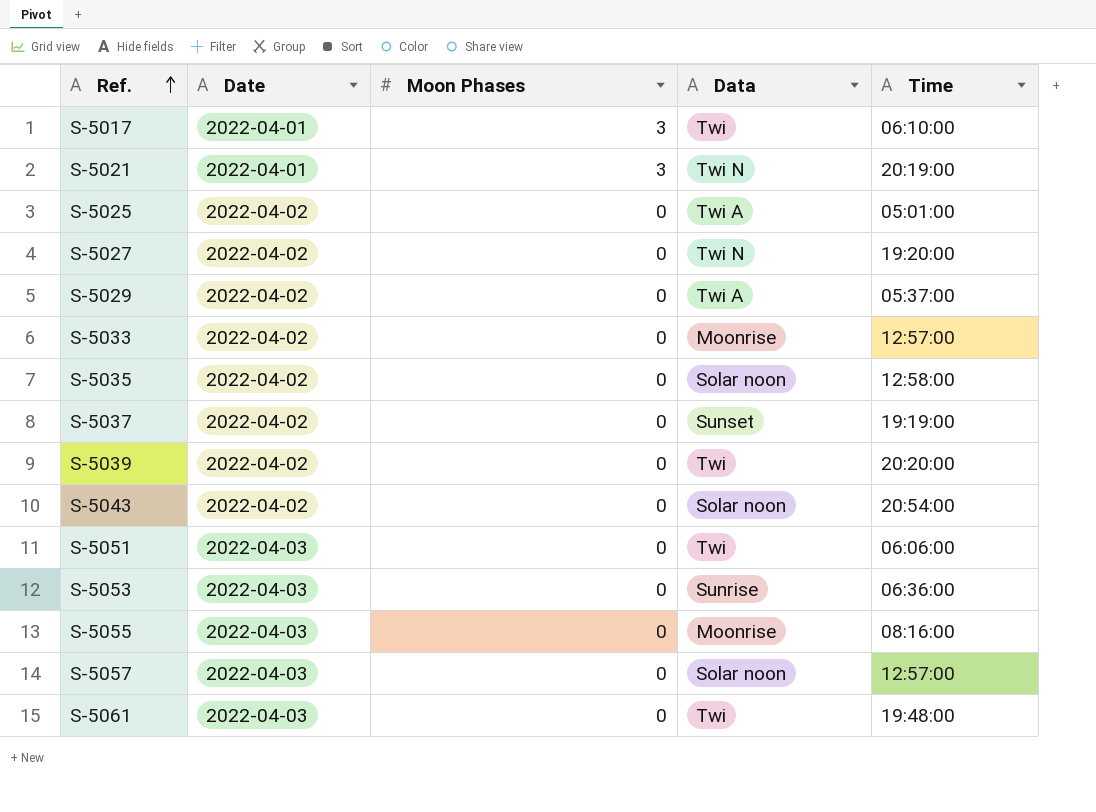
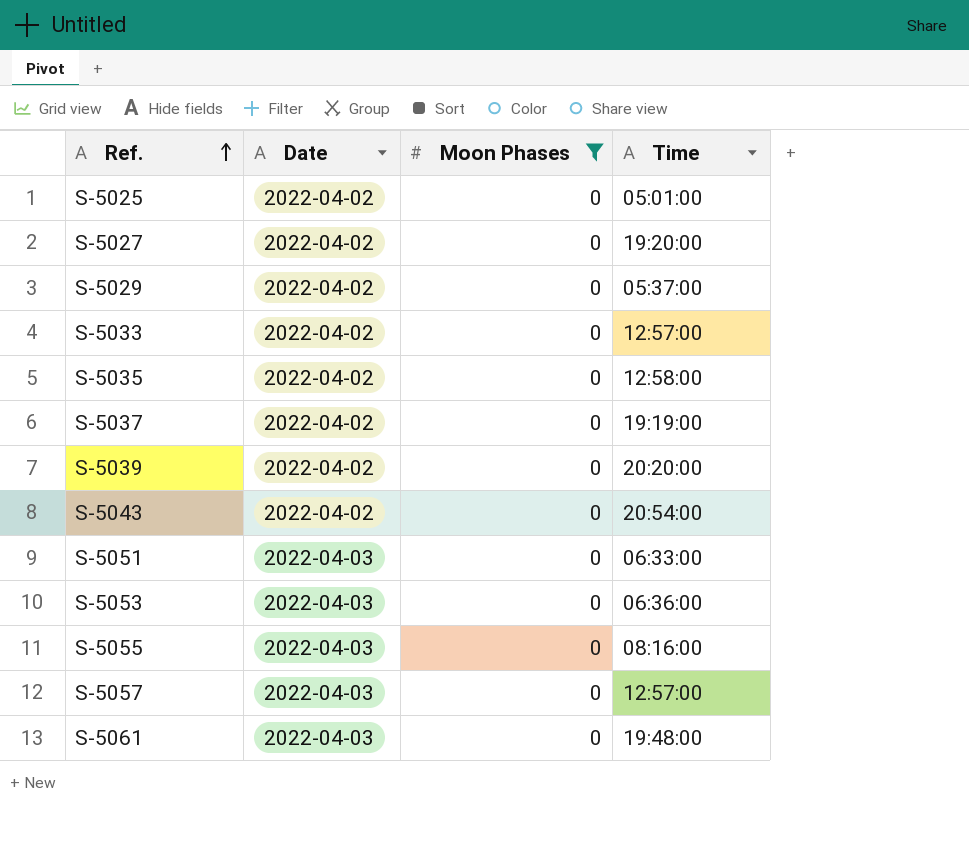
filter: none -> Moon Phases = 0
column Data | position: 4 -> none
S-5051 | Time: 06:06:00 -> 06:33:00

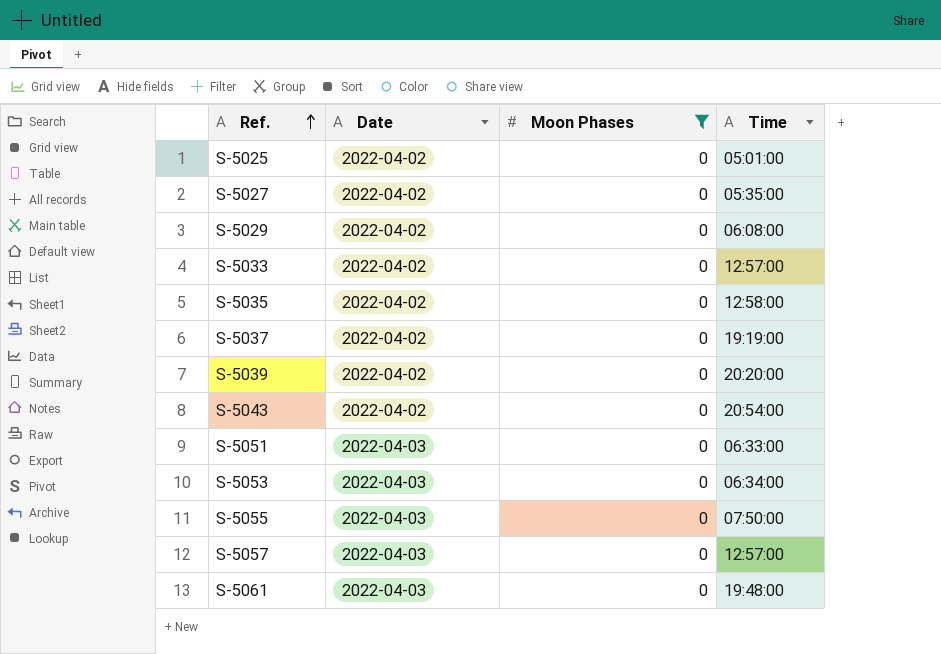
S-5027 | Time: 19:20:00 -> 05:35:00
S-5029 | Time: 05:37:00 -> 06:08:00
S-5053 | Time: 06:36:00 -> 06:34:00
S-5055 | Time: 08:16:00 -> 07:50:00

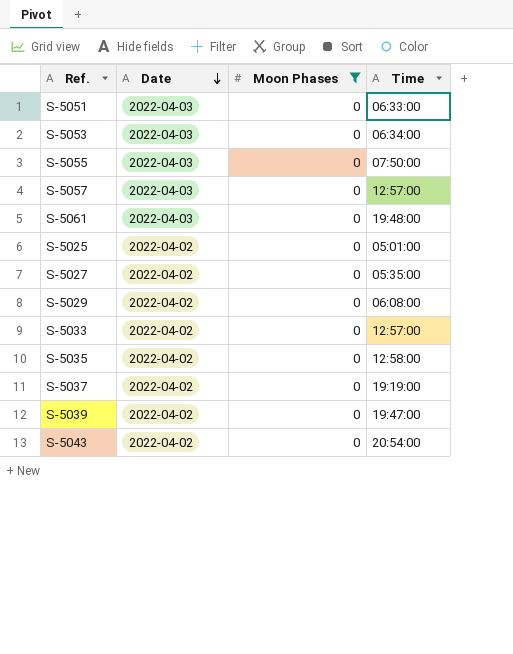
row order: Ref. ascending -> Date descending
S-5039 | Time: 20:20:00 -> 19:47:00

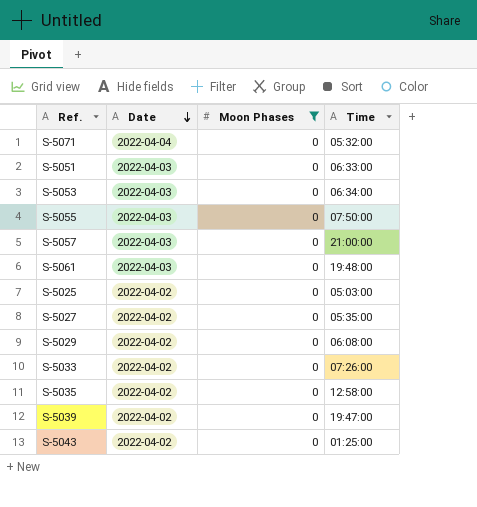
row S-5037: 2022-04-02 | 0 | 19:19:00 -> none
row S-5071: none -> 2022-04-04 | 0 | 05:32:00
S-5057 | Time: 12:57:00 -> 21:00:00
S-5025 | Time: 05:01:00 -> 05:03:00
S-5033 | Time: 12:57:00 -> 07:26:00
S-5043 | Time: 20:54:00 -> 01:25:00

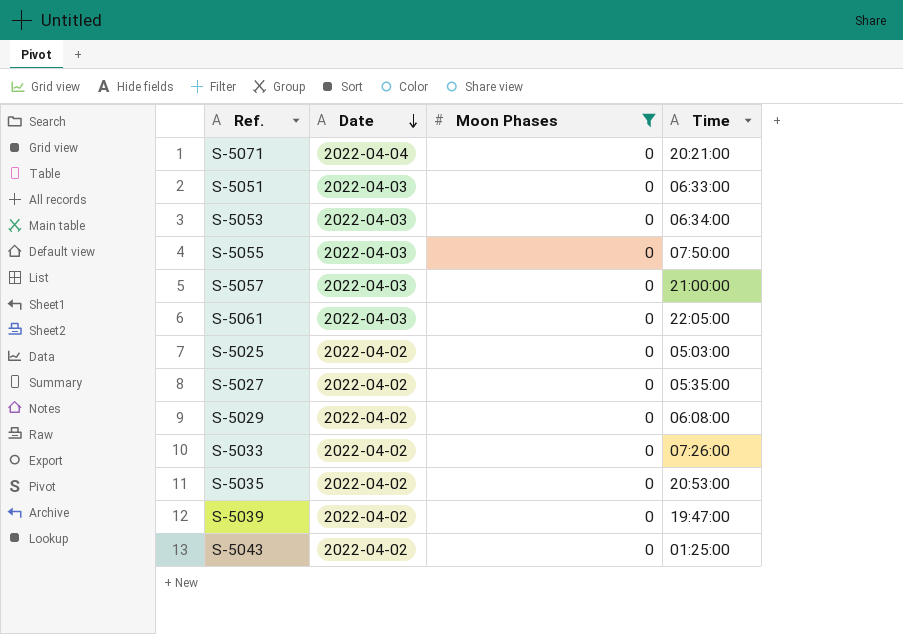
S-5071 | Time: 05:32:00 -> 20:21:00
S-5061 | Time: 19:48:00 -> 22:05:00
S-5035 | Time: 12:58:00 -> 20:53:00

